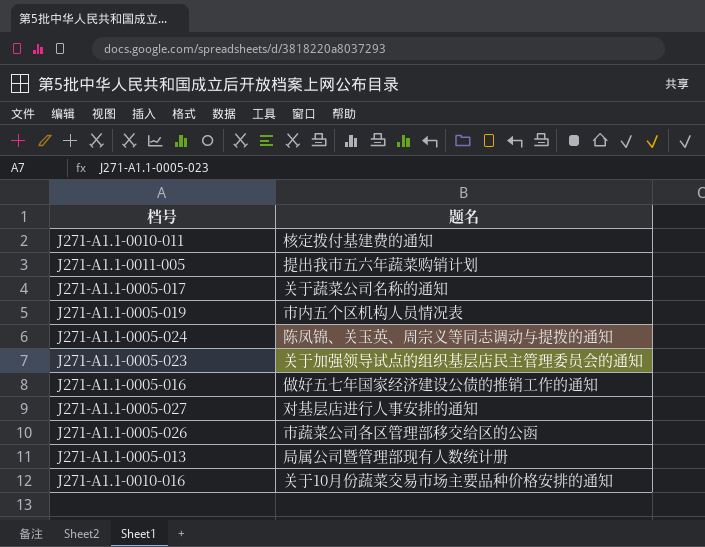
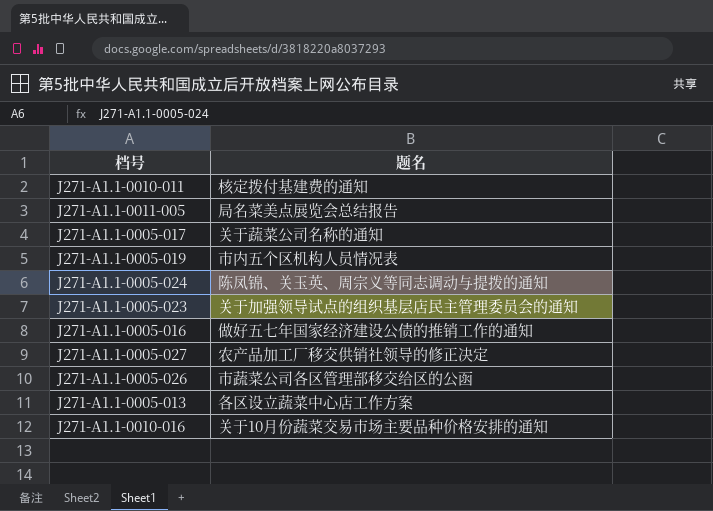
J271-A1.1-0011-005 | 题名: 提出我市五六年蔬菜购销计划 -> 局名菜美点展览会总结报告
J271-A1.1-0005-027 | 题名: 对基层店进行人事安排的通知 -> 农产品加工厂移交供销社领导的修正决定
J271-A1.1-0005-013 | 题名: 局属公司暨管理部现有人数统计册 -> 各区设立蔬菜中心店工作方案

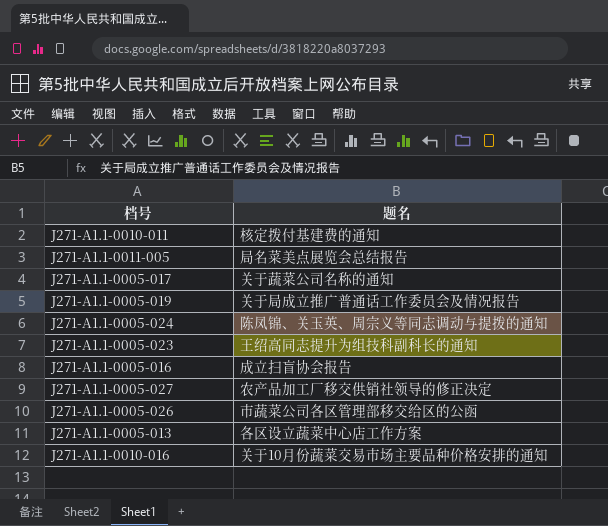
J271-A1.1-0005-019 | 题名: 市内五个区机构人员情况表 -> 关于局成立推广普通话工作委员会及情况报告
J271-A1.1-0005-023 | 题名: 关于加强领导试点的组织基层店民主管理委员会的通知 -> 王绍高同志提升为组技科副科长的通知
J271-A1.1-0005-016 | 题名: 做好五七年国家经济建设公债的推销工作的通知 -> 成立扫盲协会报告

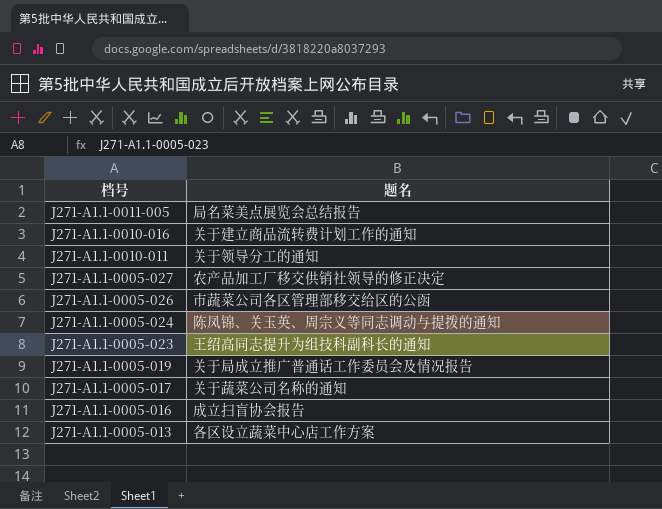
row order: none -> 档号 descending
J271-A1.1-0010-016 | 题名: 关于10月份蔬菜交易市场主要品种价格安排的通知 -> 关于建立商品流转费计划工作的通知
J271-A1.1-0010-011 | 题名: 核定拨付基建费的通知 -> 关于领导分工的通知

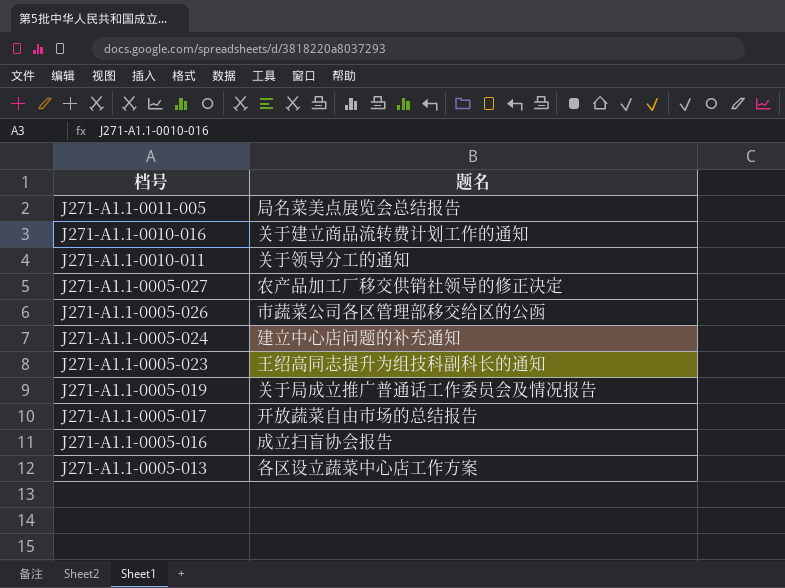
J271-A1.1-0005-024 | 题名: 陈凤锦、关玉英、周宗义等同志调动与提拨的通知 -> 建立中心店问题的补充通知
J271-A1.1-0005-017 | 题名: 关于蔬菜公司名称的通知 -> 开放蔬菜自由市场的总结报告

